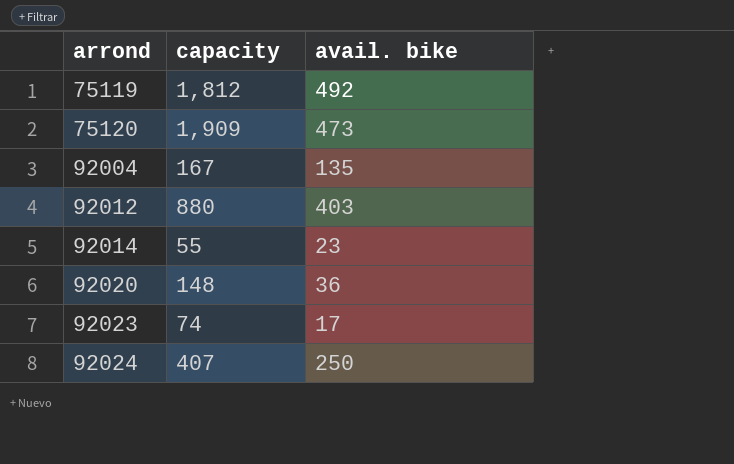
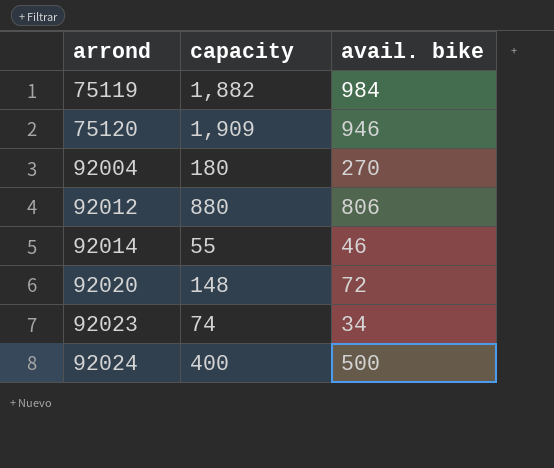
75119 | capacity: 1,812 -> 1,882
75119 | avail. bike: 492 -> 984
75120 | avail. bike: 473 -> 946
92004 | capacity: 167 -> 180
92004 | avail. bike: 135 -> 270
92012 | avail. bike: 403 -> 806
92014 | avail. bike: 23 -> 46
92020 | avail. bike: 36 -> 72
92023 | avail. bike: 17 -> 34
92024 | capacity: 407 -> 400
92024 | avail. bike: 250 -> 500

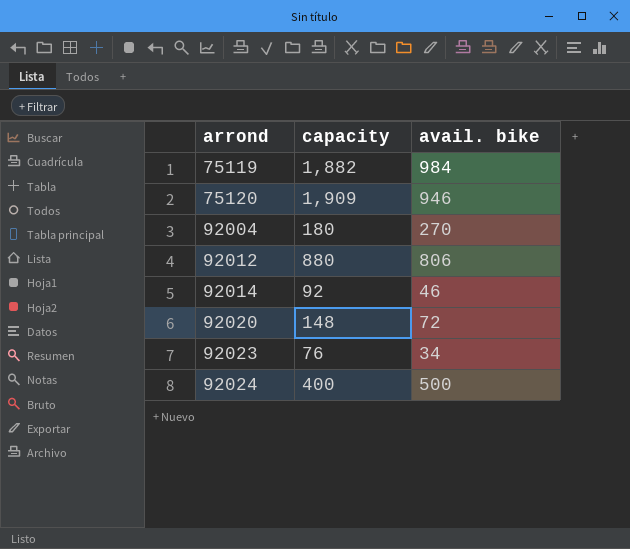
92014 | capacity: 55 -> 92
92023 | capacity: 74 -> 76

